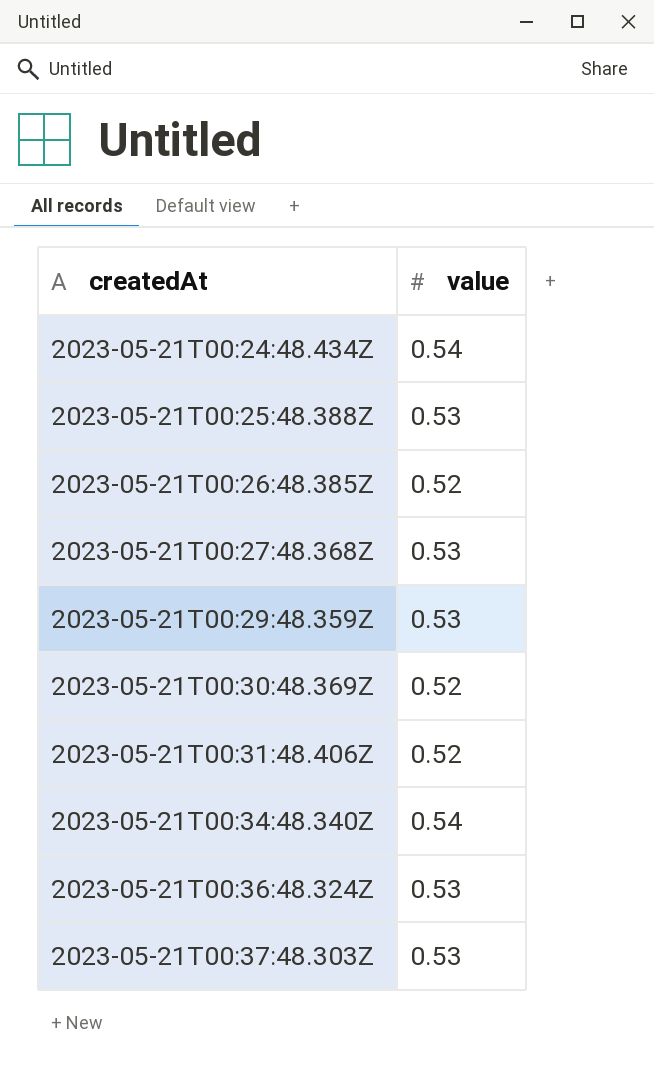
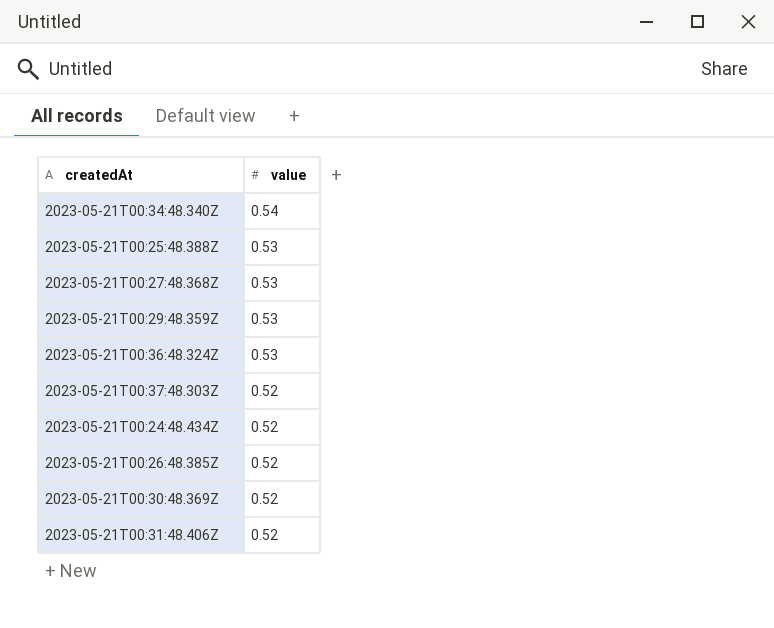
row order: createdAt ascending -> value descending
2023-05-21T00:37:48.303Z | value: 0.53 -> 0.52
2023-05-21T00:24:48.434Z | value: 0.54 -> 0.52

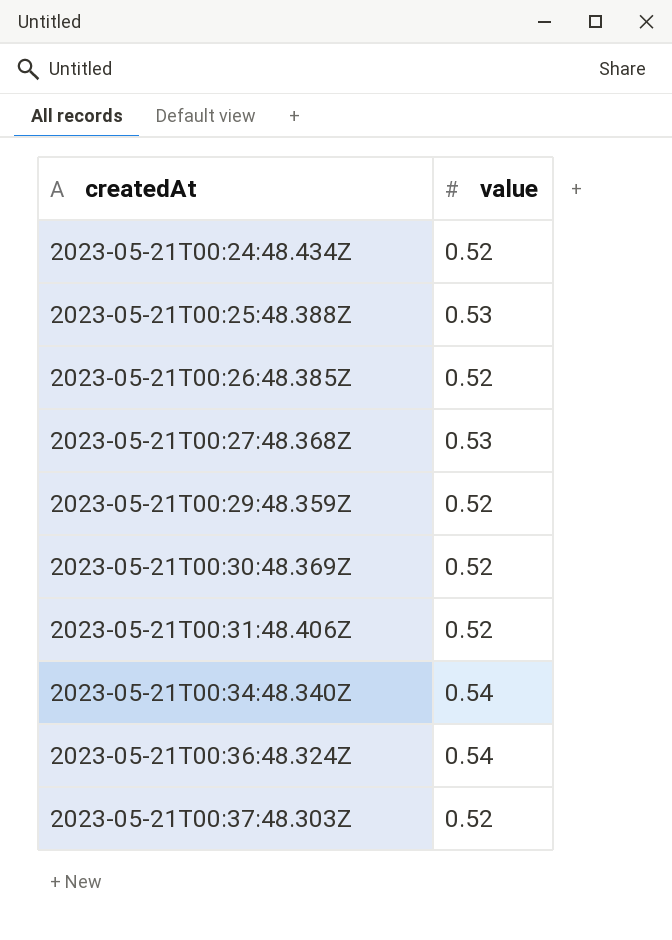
row order: value descending -> createdAt ascending
2023-05-21T00:29:48.359Z | value: 0.53 -> 0.52
2023-05-21T00:36:48.324Z | value: 0.53 -> 0.54

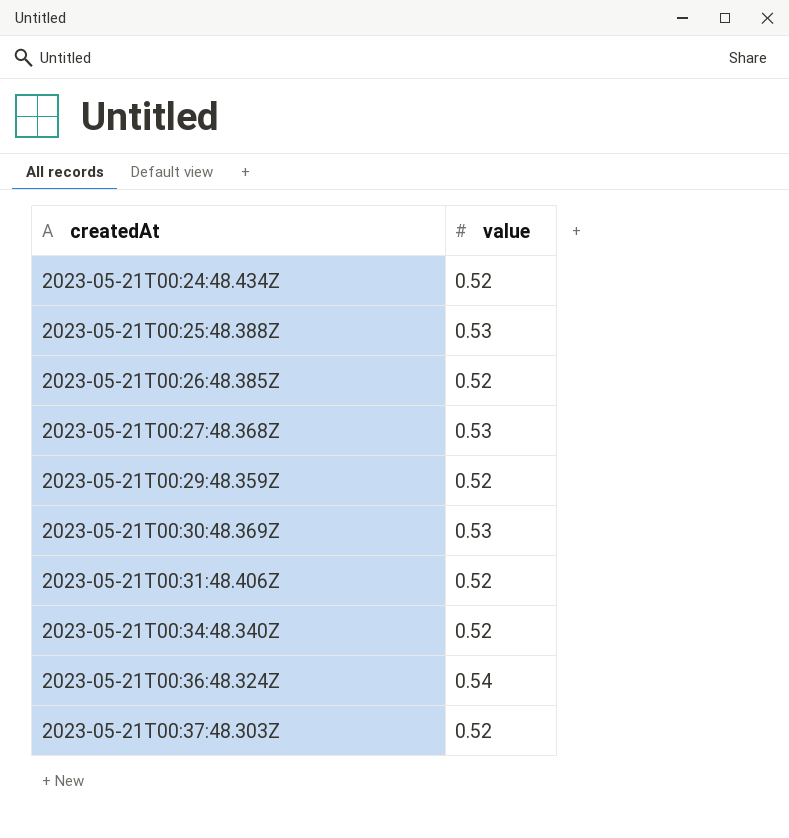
2023-05-21T00:30:48.369Z | value: 0.52 -> 0.53
2023-05-21T00:34:48.340Z | value: 0.54 -> 0.52

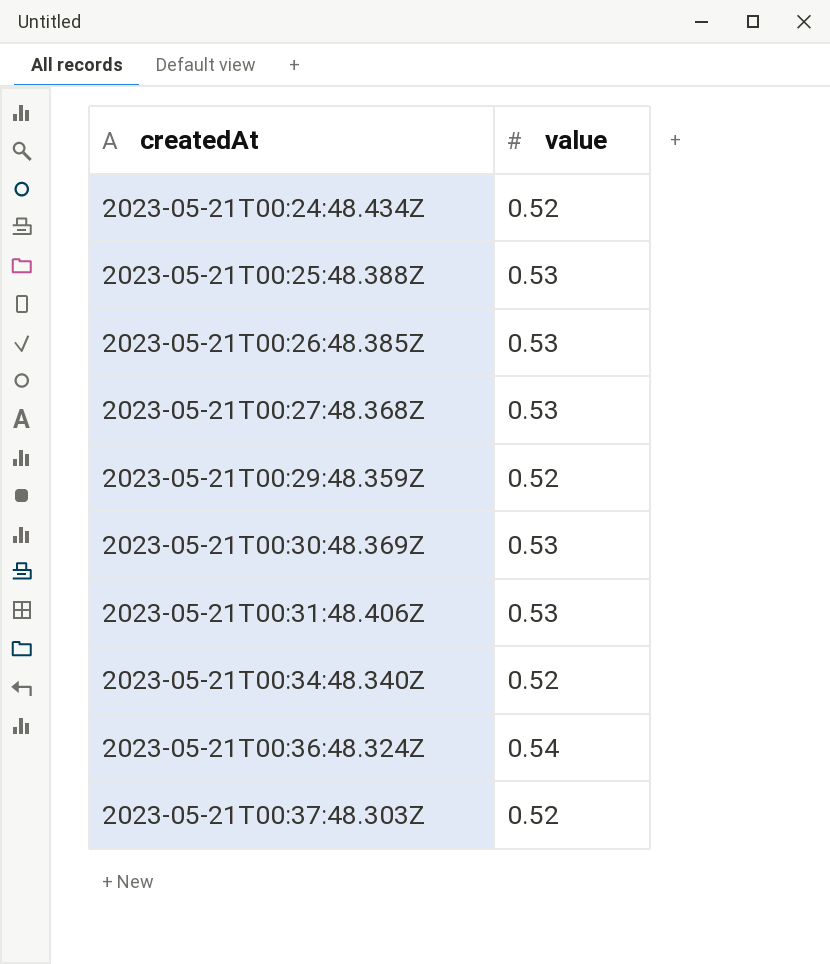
2023-05-21T00:26:48.385Z | value: 0.52 -> 0.53
2023-05-21T00:31:48.406Z | value: 0.52 -> 0.53

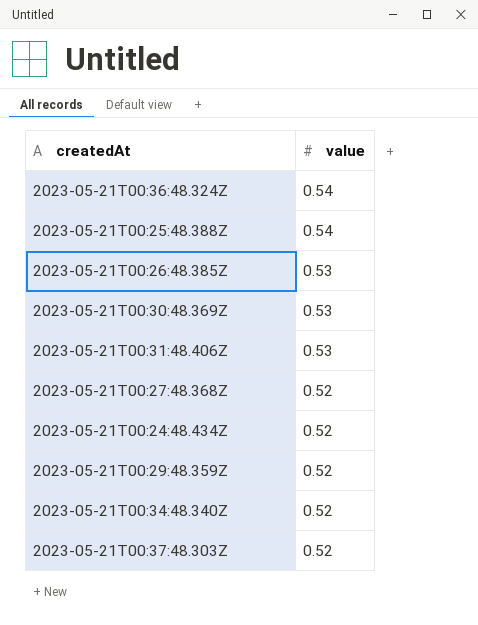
row order: createdAt ascending -> value descending
2023-05-21T00:25:48.388Z | value: 0.53 -> 0.54
2023-05-21T00:27:48.368Z | value: 0.53 -> 0.52

